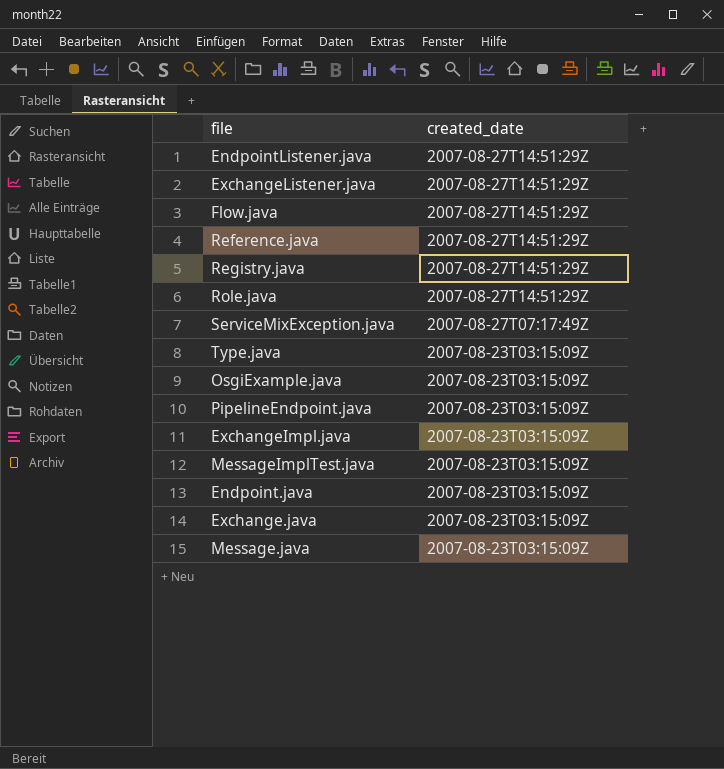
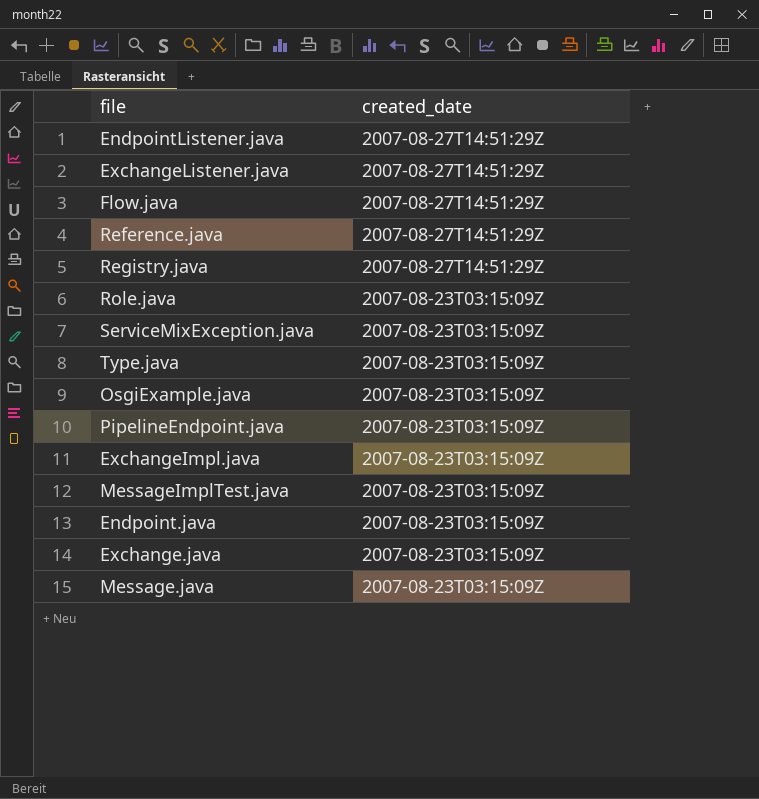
Role.java | created_date: 2007-08-27T14:51:29Z -> 2007-08-23T03:15:09Z
ServiceMixException.java | created_date: 2007-08-27T07:17:49Z -> 2007-08-23T03:15:09Z

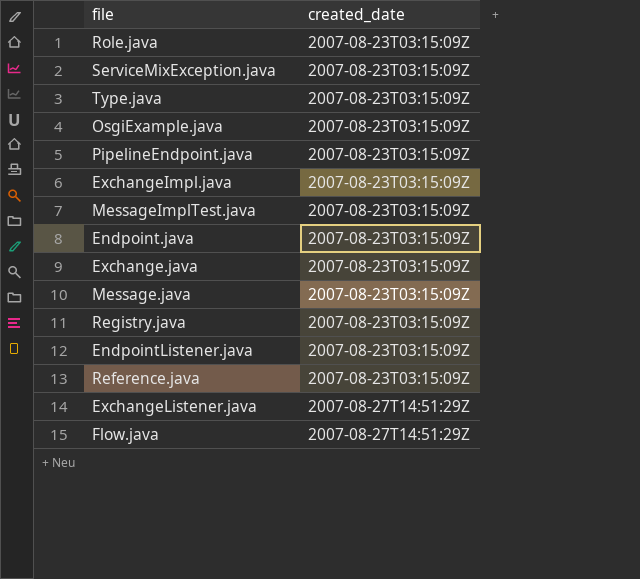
row order: created_date descending -> created_date ascending
Registry.java | created_date: 2007-08-27T14:51:29Z -> 2007-08-23T03:15:09Z
EndpointListener.java | created_date: 2007-08-27T14:51:29Z -> 2007-08-23T03:15:09Z
Reference.java | created_date: 2007-08-27T14:51:29Z -> 2007-08-23T03:15:09Z

